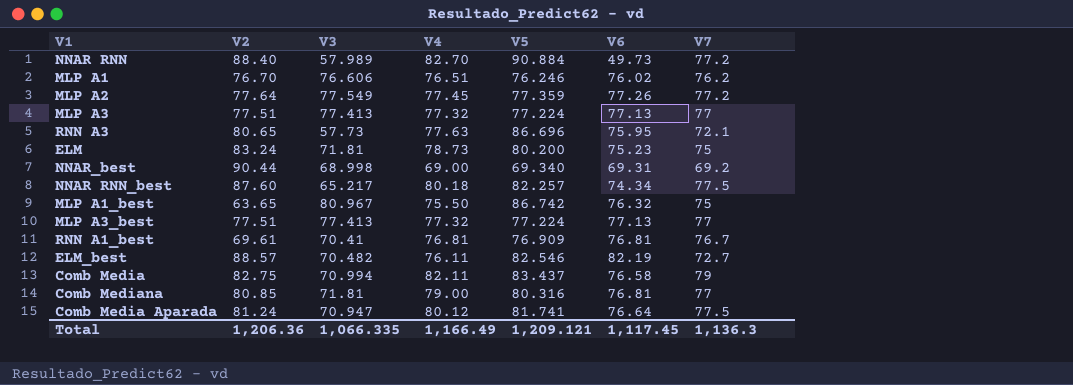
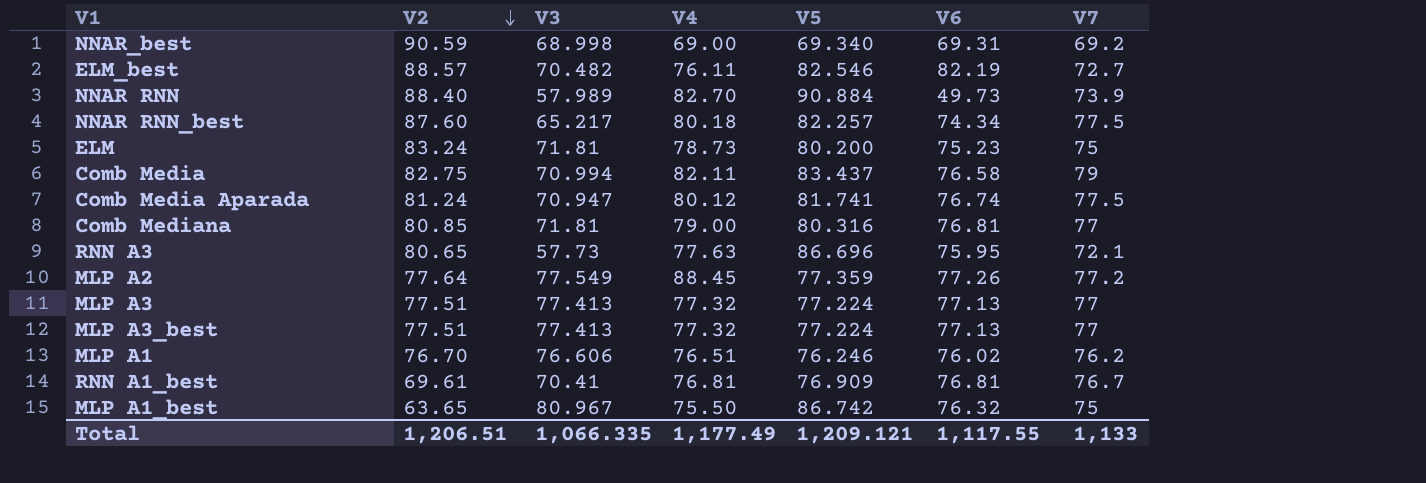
row order: none -> V2 descending
NNAR_best | V2: 90.44 -> 90.59
NNAR RNN | V7: 77.2 -> 73.9
Comb Media Aparada | V6: 76.64 -> 76.74
MLP A2 | V4: 77.45 -> 88.45
Total | V2: 1,206.36 -> 1,206.51
Total | V4: 1,166.49 -> 1,177.49
Total | V6: 1,117.45 -> 1,117.55
Total | V7: 1,136.3 -> 1,133

